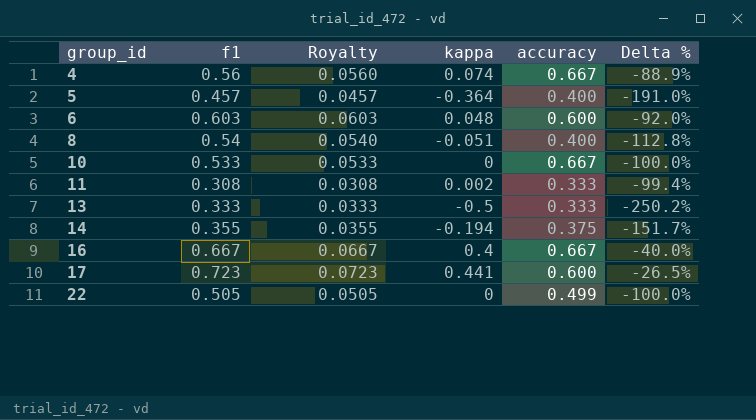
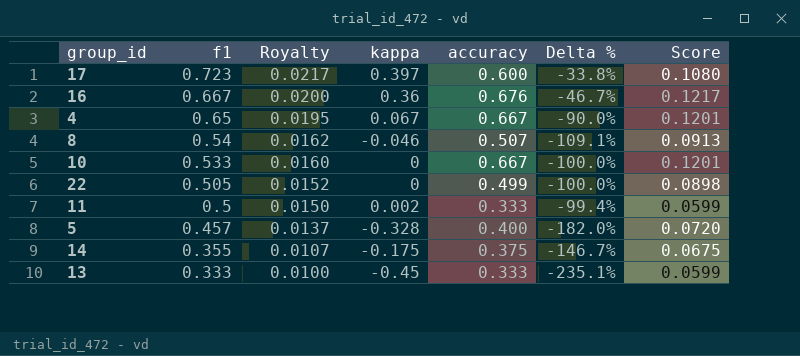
row order: group_id ascending -> f1 descending
column Royalty | formula: [f1] * 0.1 -> [f1] * 0.03
column Score | formula: none -> [accuracy] * 0.18
row 6: 0.603 | 0.0603 | 0.048 | 0.600 | -92.0% -> none
17 | kappa: 0.441 -> 0.397
17 | Delta %: -26.5% -> -33.8%
16 | kappa: 0.4 -> 0.36
16 | accuracy: 0.667 -> 0.676
16 | Delta %: -40.0% -> -46.7%
4 | f1: 0.56 -> 0.65
4 | kappa: 0.074 -> 0.067
4 | Delta %: -88.9% -> -90.0%
8 | kappa: -0.051 -> -0.046
8 | accuracy: 0.400 -> 0.507
8 | Delta %: -112.8% -> -109.1%
11 | f1: 0.308 -> 0.5
5 | kappa: -0.364 -> -0.328
5 | Delta %: -191.0% -> -182.0%
14 | kappa: -0.194 -> -0.175
14 | Delta %: -151.7% -> -146.7%
13 | kappa: -0.5 -> -0.45
13 | Delta %: -250.2% -> -235.1%

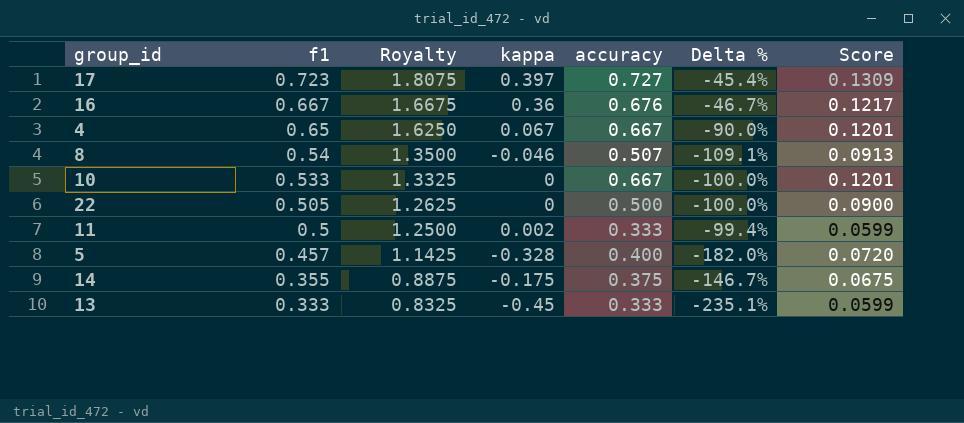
column Royalty | formula: [f1] * 0.03 -> [f1] * 2.5
17 | accuracy: 0.600 -> 0.727
17 | Delta %: -33.8% -> -45.4%
17 | Score: 0.1080 -> 0.1309
22 | accuracy: 0.499 -> 0.500
22 | Score: 0.0898 -> 0.0900

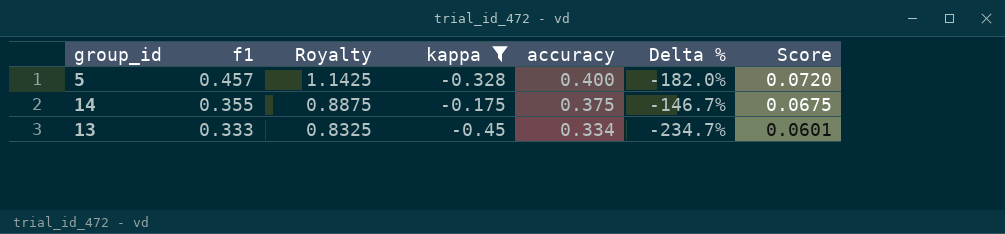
filter: none -> kappa <= -0.175
13 | accuracy: 0.333 -> 0.334
13 | Delta %: -235.1% -> -234.7%
13 | Score: 0.0599 -> 0.0601

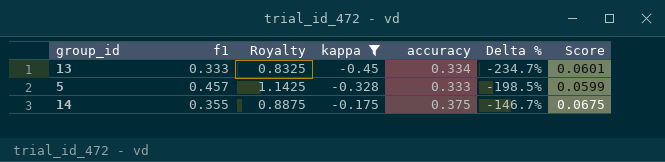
row order: f1 descending -> kappa ascending
5 | accuracy: 0.400 -> 0.333
5 | Delta %: -182.0% -> -198.5%
5 | Score: 0.0720 -> 0.0599

